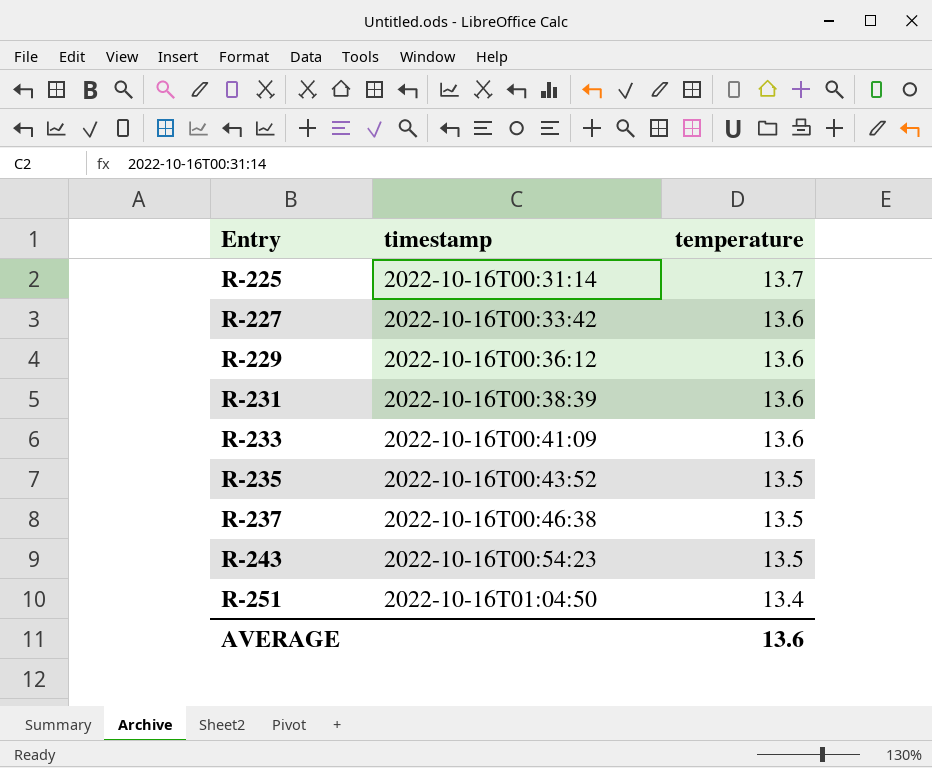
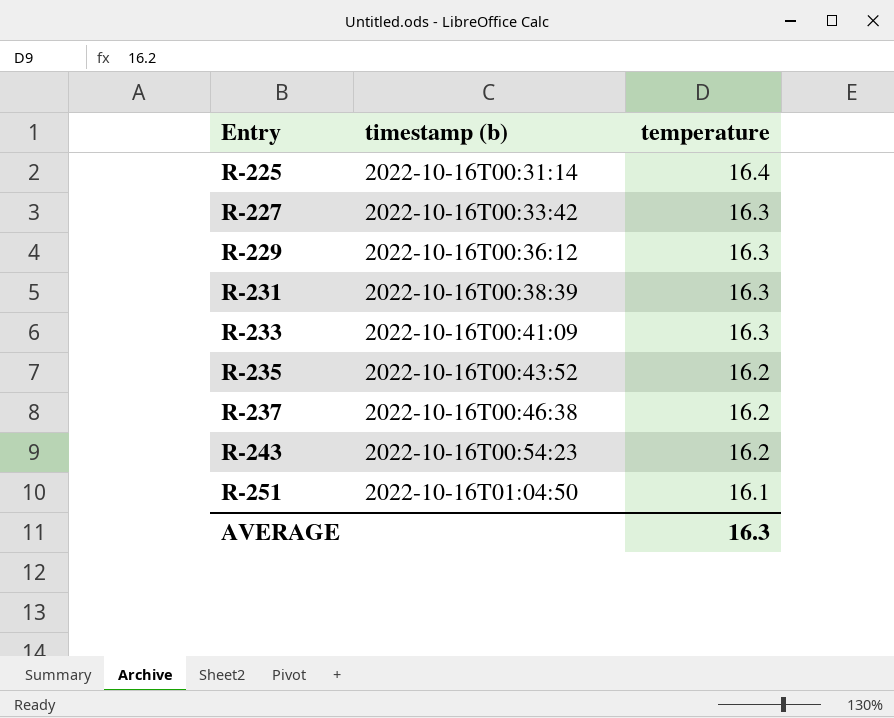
column name: timestamp -> timestamp (b)
R-225 | temperature: 13.7 -> 16.4
R-227 | temperature: 13.6 -> 16.3
R-229 | temperature: 13.6 -> 16.3
R-231 | temperature: 13.6 -> 16.3
R-233 | temperature: 13.6 -> 16.3
R-235 | temperature: 13.5 -> 16.2
R-237 | temperature: 13.5 -> 16.2
R-243 | temperature: 13.5 -> 16.2
R-251 | temperature: 13.4 -> 16.1
AVERAGE | temperature: 13.6 -> 16.3

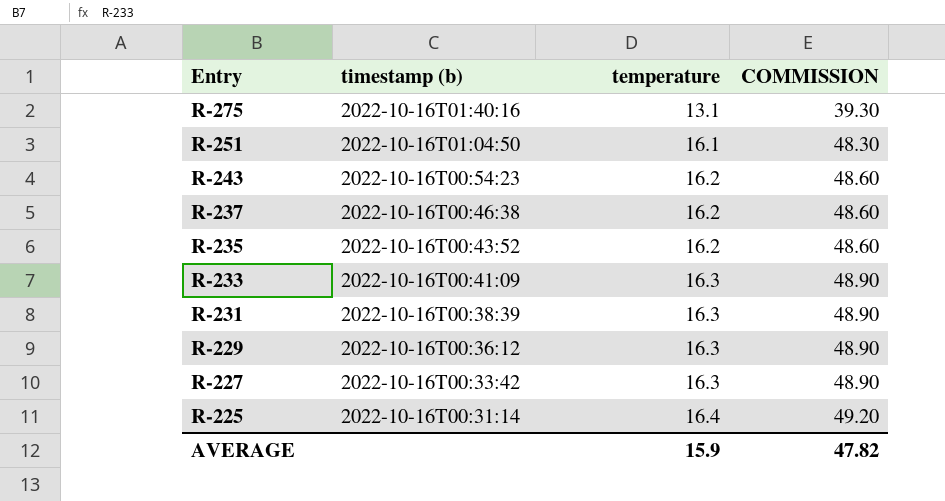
row order: Entry ascending -> Entry descending
column COMMISSION | formula: none -> [temperature] * 3
row R-275: none -> 2022-10-16T01:40:16 | 13.1 | 39.30
AVERAGE | temperature: 16.3 -> 15.9

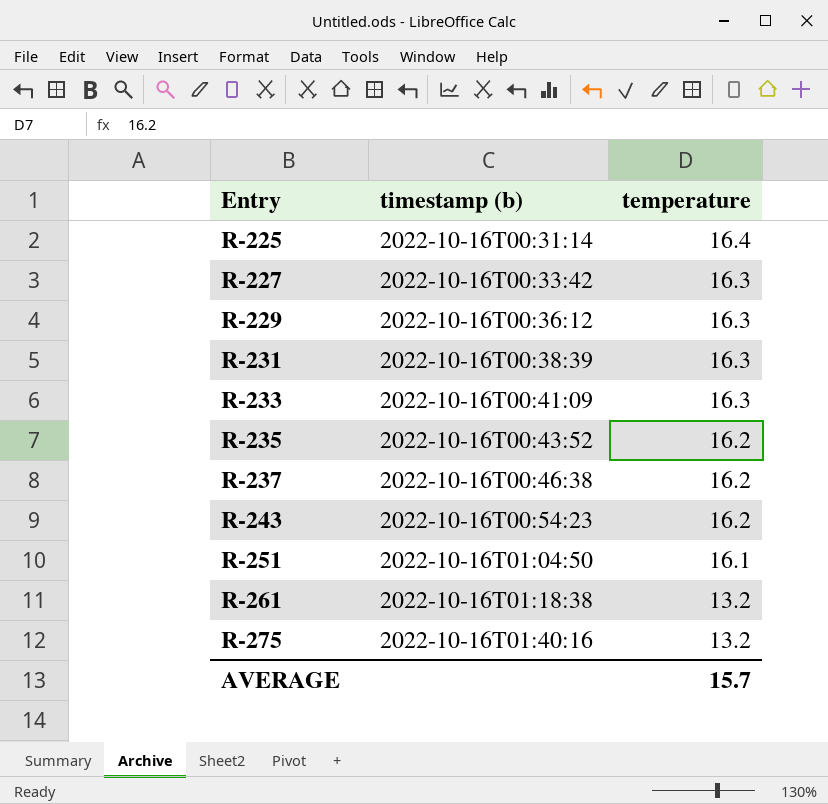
row order: Entry descending -> Entry ascending
column COMMISSION | formula: [temperature] * 3 -> none
row R-261: none -> 2022-10-16T01:18:38 | 13.2
R-275 | temperature: 13.1 -> 13.2
AVERAGE | temperature: 15.9 -> 15.7

